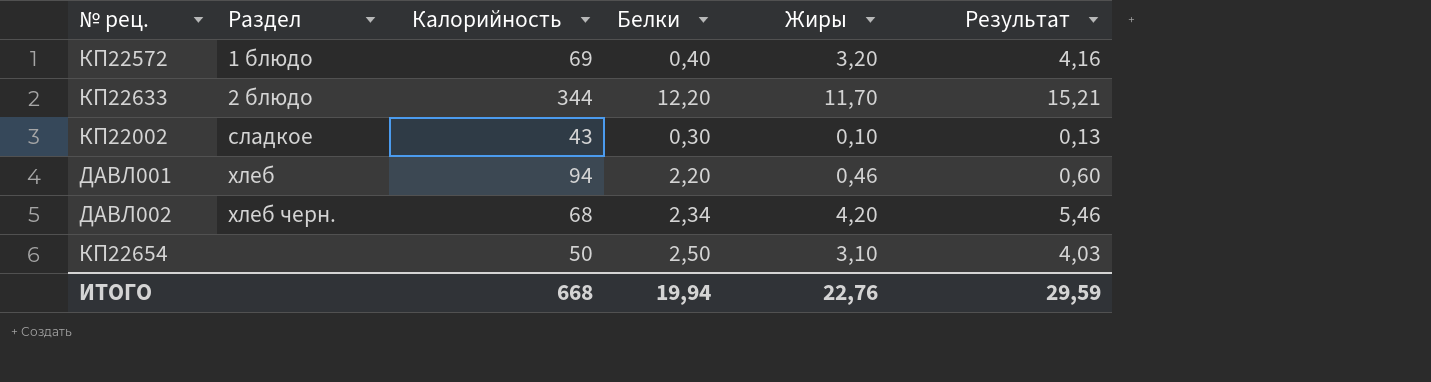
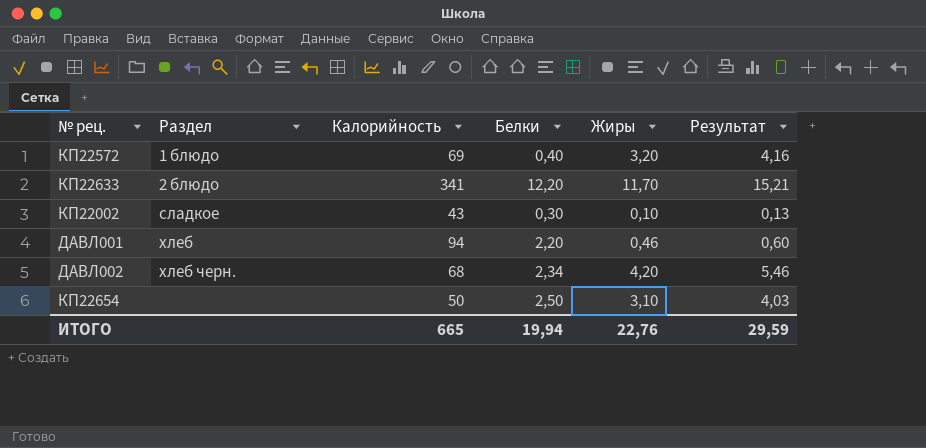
КП22633 | Калорийность: 344 -> 341
ИТОГО | Калорийность: 668 -> 665

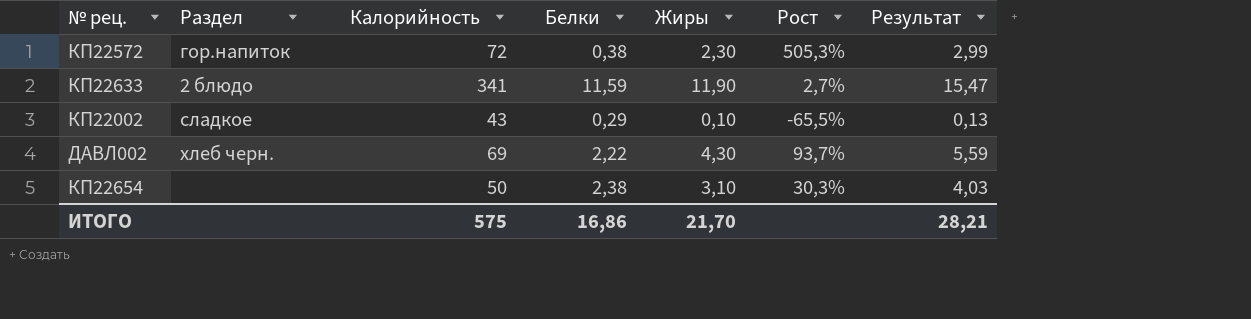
column Рост | formula: none -> ([Жиры] - [Белки]) / [Белки]
row ДАВЛ001: хлеб | 94 | 2,20 | 0,46 | 0,60 -> none
КП22572 | Раздел: 1 блюдо -> гор.напиток
КП22572 | Калорийность: 69 -> 72
КП22572 | Белки: 0,40 -> 0,38
КП22572 | Жиры: 3,20 -> 2,30
КП22572 | Результат: 4,16 -> 2,99
КП22633 | Белки: 12,20 -> 11,59
КП22633 | Жиры: 11,70 -> 11,90
КП22633 | Результат: 15,21 -> 15,47
КП22002 | Белки: 0,30 -> 0,29
ДАВЛ002 | Калорийность: 68 -> 69
ДАВЛ002 | Белки: 2,34 -> 2,22
ДАВЛ002 | Жиры: 4,20 -> 4,30
ДАВЛ002 | Результат: 5,46 -> 5,59
КП22654 | Белки: 2,50 -> 2,38
ИТОГО | Калорийность: 665 -> 575
ИТОГО | Белки: 19,94 -> 16,86
ИТОГО | Жиры: 22,76 -> 21,70
ИТОГО | Результат: 29,59 -> 28,21

